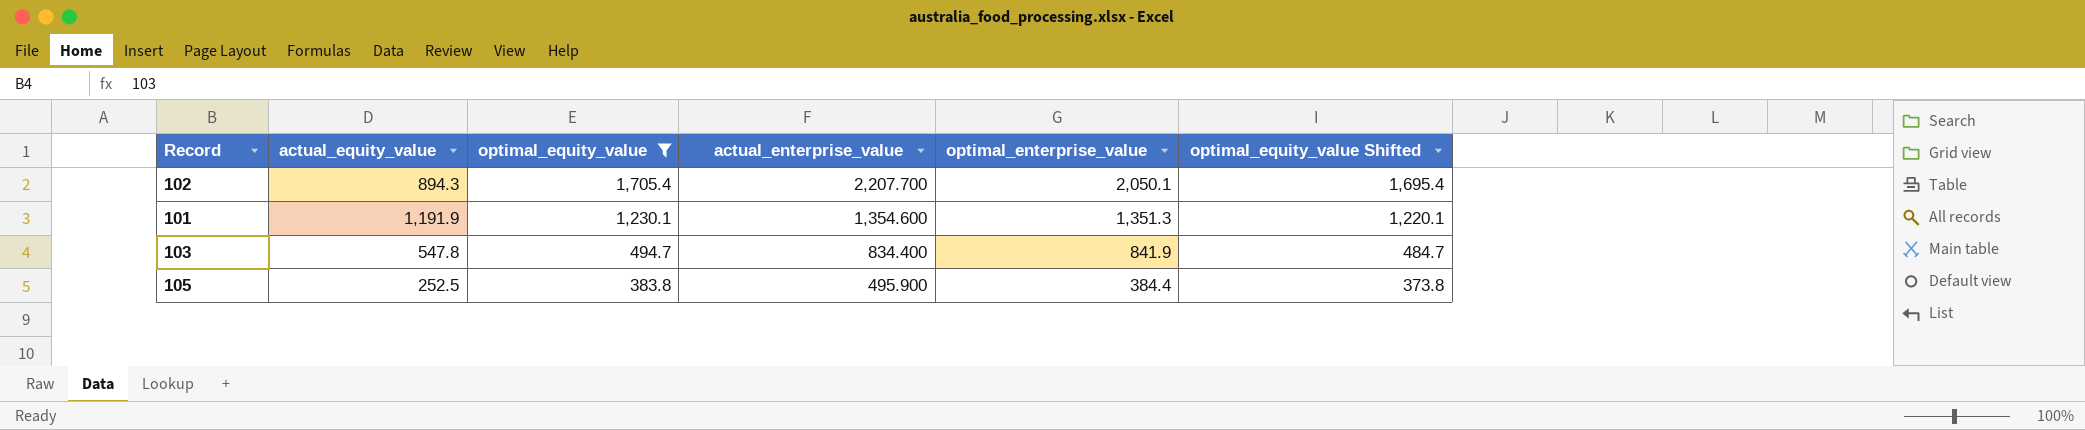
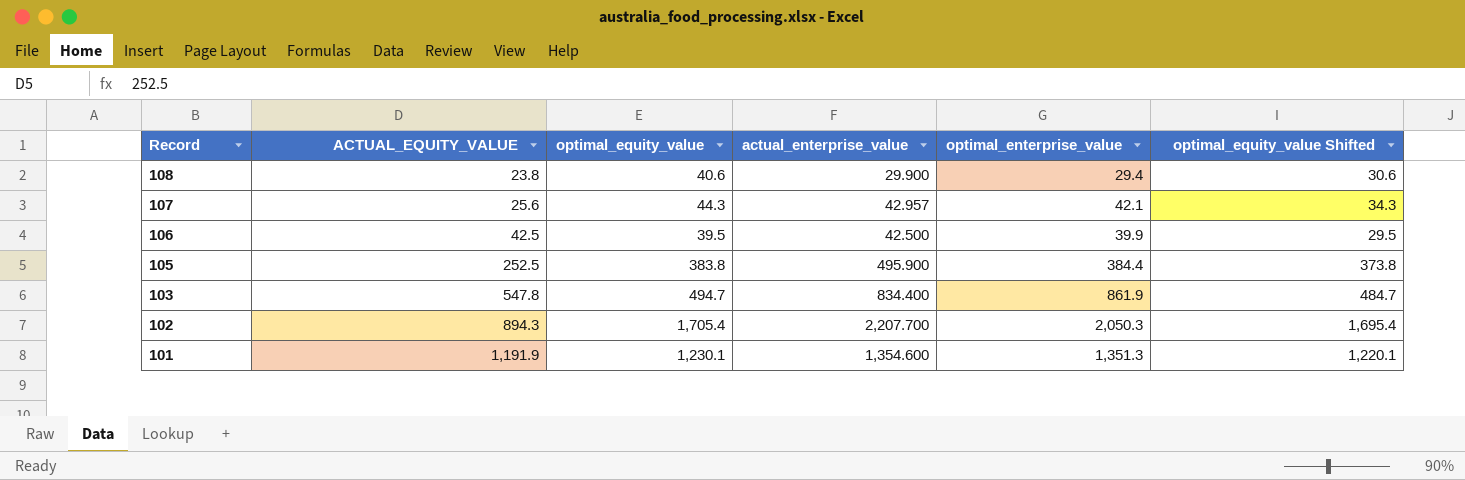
filter: optimal_equity_value >= 383.8 -> none
row order: optimal_equity_value descending -> Record descending
column name: actual_equity_value -> ACTUAL_EQUITY_VALUE
103 | optimal_enterprise_value: 841.9 -> 861.9
102 | optimal_enterprise_value: 2,050.1 -> 2,050.3

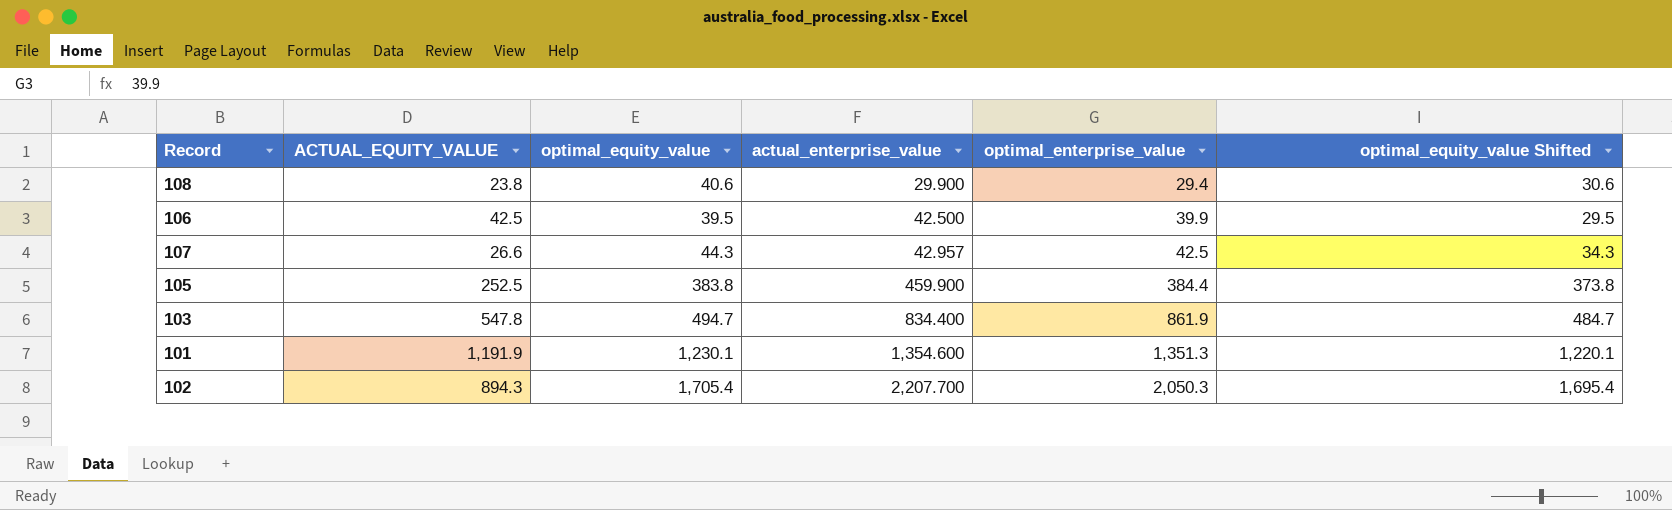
row order: Record descending -> actual_enterprise_value ascending
107 | ACTUAL_EQUITY_VALUE: 25.6 -> 26.6
107 | optimal_enterprise_value: 42.1 -> 42.5
105 | actual_enterprise_value: 495.900 -> 459.900

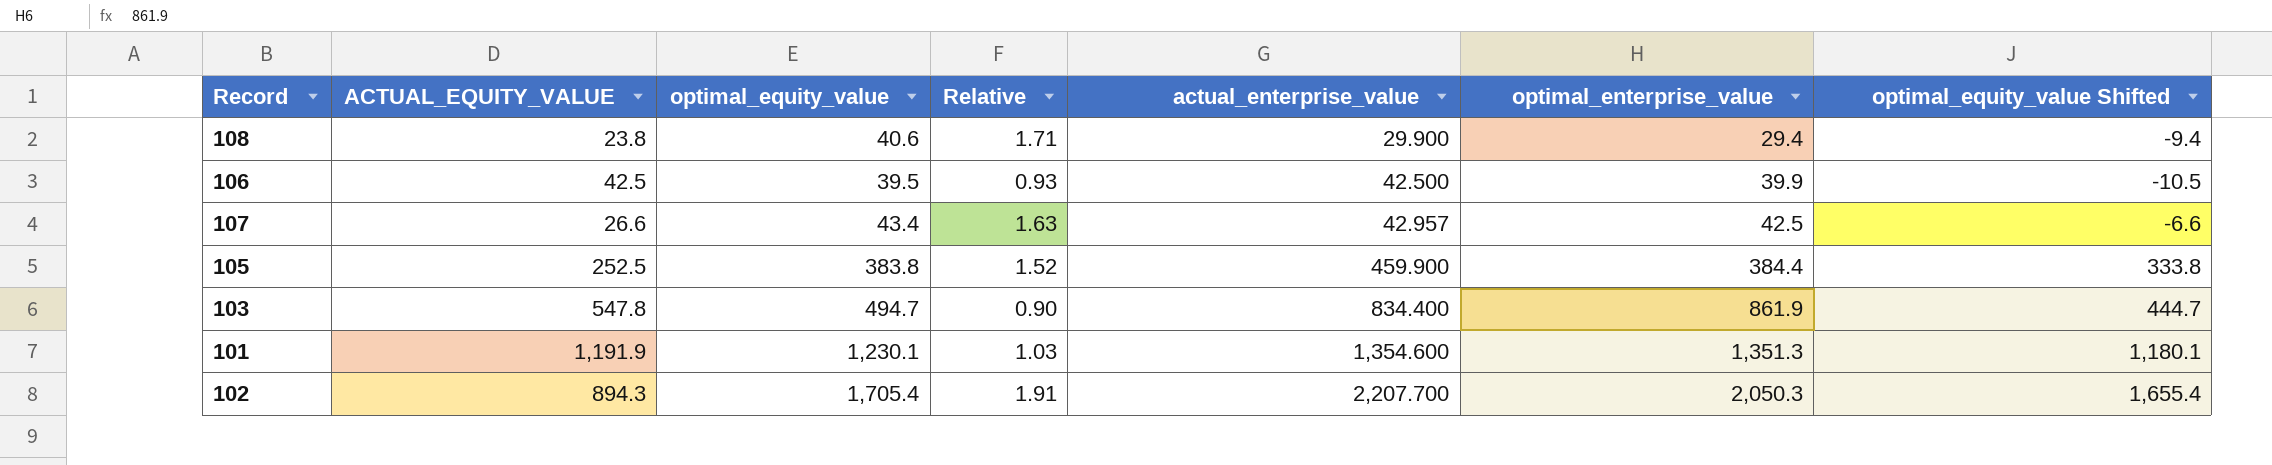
column Relative | formula: none -> [optimal_equity_value] / [ACTUAL_EQUITY_VALUE]
column optimal_equity_value Shifted | formula: [optimal_equity_value] - 10 -> [optimal_equity_value] - 50
107 | optimal_equity_value: 44.3 -> 43.4

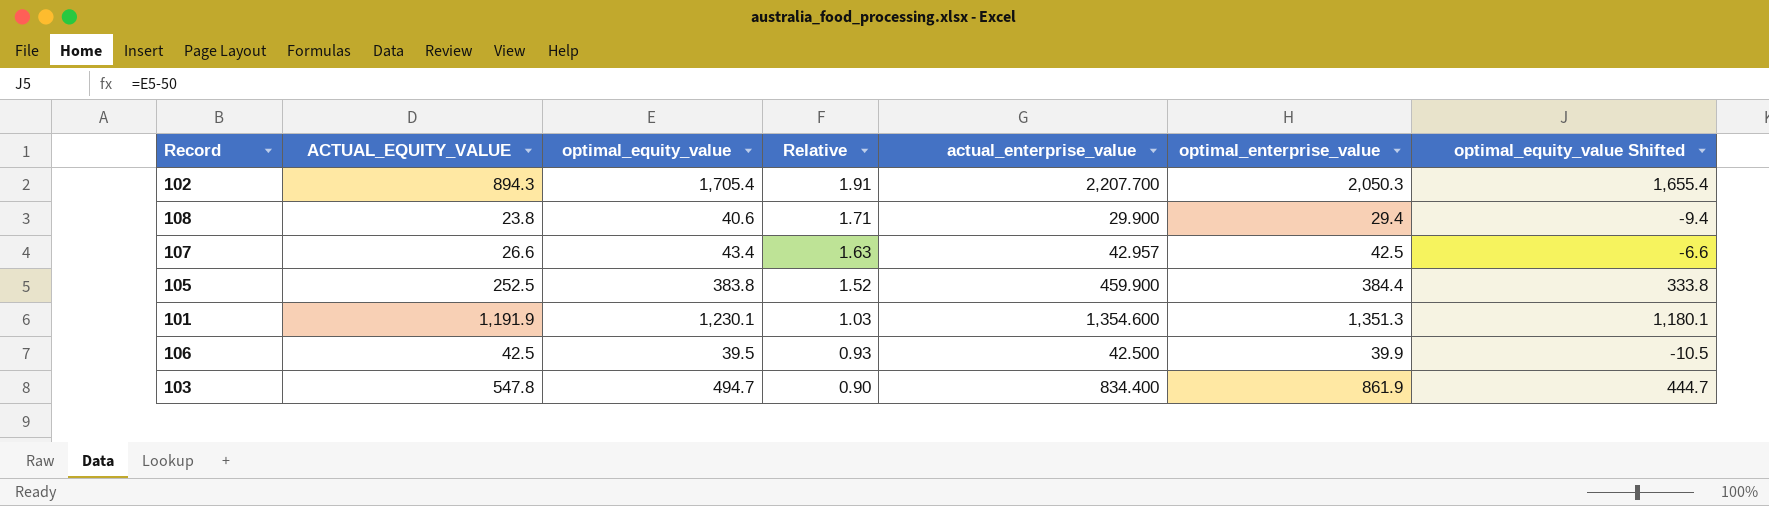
row order: actual_enterprise_value ascending -> Relative descending

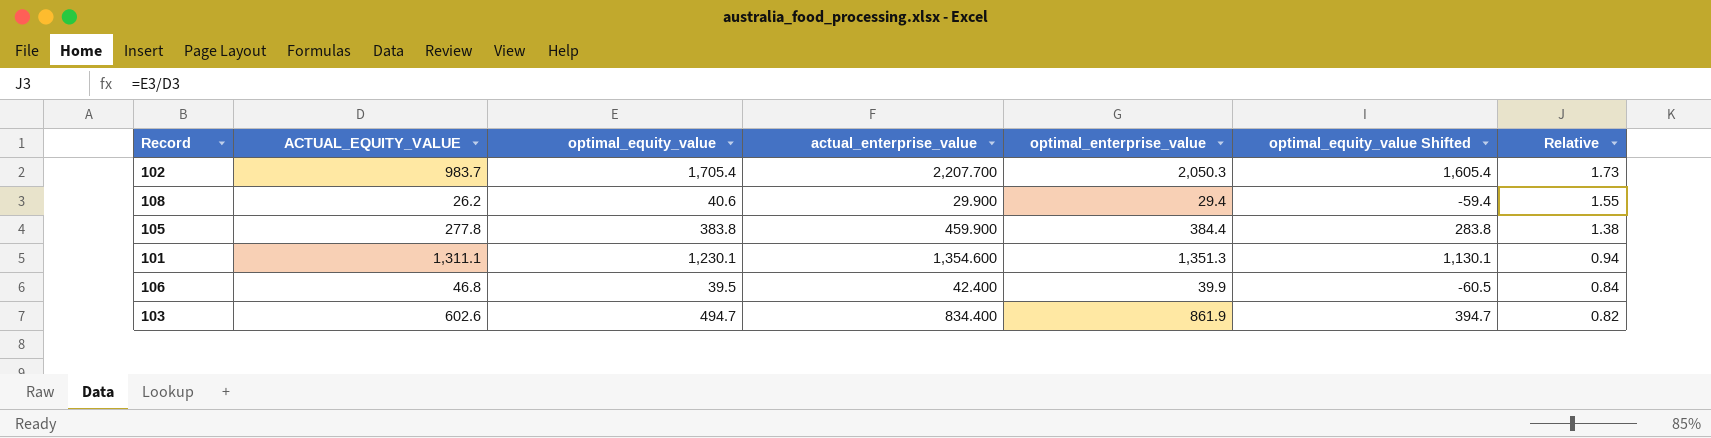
column optimal_equity_value Shifted | formula: [optimal_equity_value] - 50 -> [optimal_equity_value] - 100
column Relative | position: 4 -> 7
row 107: 26.6 | 43.4 | 1.63 | 42.957 | 42.5 | -6.6 -> none
102 | ACTUAL_EQUITY_VALUE: 894.3 -> 983.7
102 | Relative: 1.91 -> 1.73
108 | ACTUAL_EQUITY_VALUE: 23.8 -> 26.2
108 | Relative: 1.71 -> 1.55
105 | ACTUAL_EQUITY_VALUE: 252.5 -> 277.8
105 | Relative: 1.52 -> 1.38
101 | ACTUAL_EQUITY_VALUE: 1,191.9 -> 1,311.1
101 | Relative: 1.03 -> 0.94
106 | ACTUAL_EQUITY_VALUE: 42.5 -> 46.8
106 | actual_enterprise_value: 42.500 -> 42.400
106 | Relative: 0.93 -> 0.84
103 | ACTUAL_EQUITY_VALUE: 547.8 -> 602.6
103 | Relative: 0.90 -> 0.82

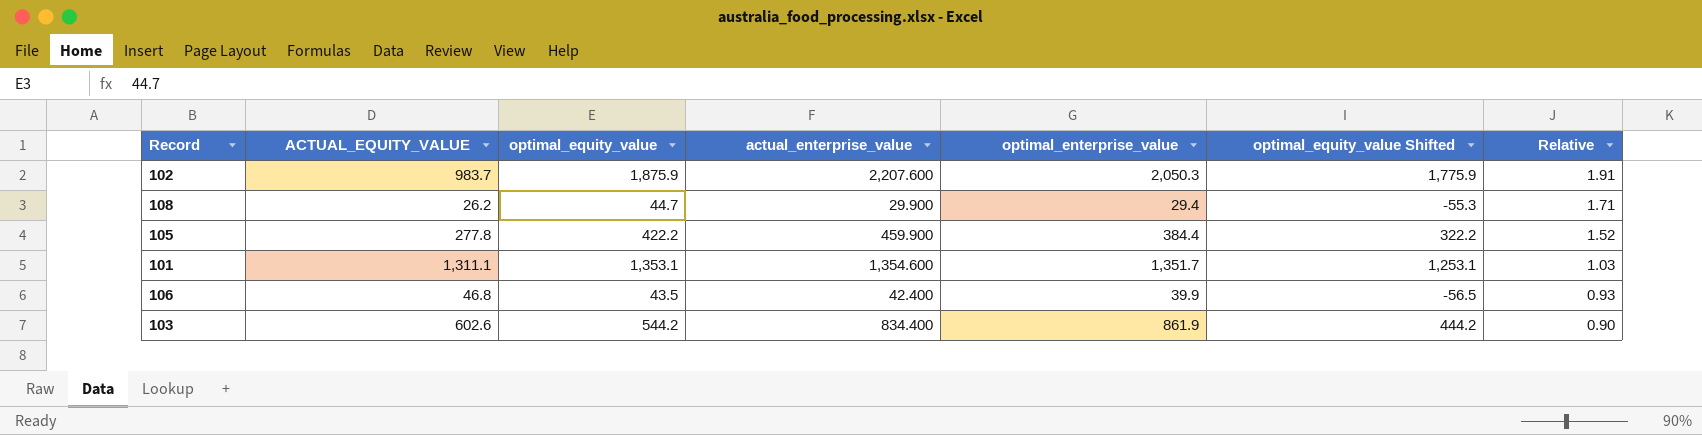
102 | optimal_equity_value: 1,705.4 -> 1,875.9
102 | actual_enterprise_value: 2,207.700 -> 2,207.600
102 | optimal_equity_value Shifted: 1,605.4 -> 1,775.9
102 | Relative: 1.73 -> 1.91
108 | optimal_equity_value: 40.6 -> 44.7
108 | optimal_equity_value Shifted: -59.4 -> -55.3
108 | Relative: 1.55 -> 1.71
105 | optimal_equity_value: 383.8 -> 422.2
105 | optimal_equity_value Shifted: 283.8 -> 322.2
105 | Relative: 1.38 -> 1.52
101 | optimal_equity_value: 1,230.1 -> 1,353.1
101 | optimal_enterprise_value: 1,351.3 -> 1,351.7
101 | optimal_equity_value Shifted: 1,130.1 -> 1,253.1
101 | Relative: 0.94 -> 1.03
106 | optimal_equity_value: 39.5 -> 43.5
106 | optimal_equity_value Shifted: -60.5 -> -56.5
106 | Relative: 0.84 -> 0.93
103 | optimal_equity_value: 494.7 -> 544.2
103 | optimal_equity_value Shifted: 394.7 -> 444.2
103 | Relative: 0.82 -> 0.90

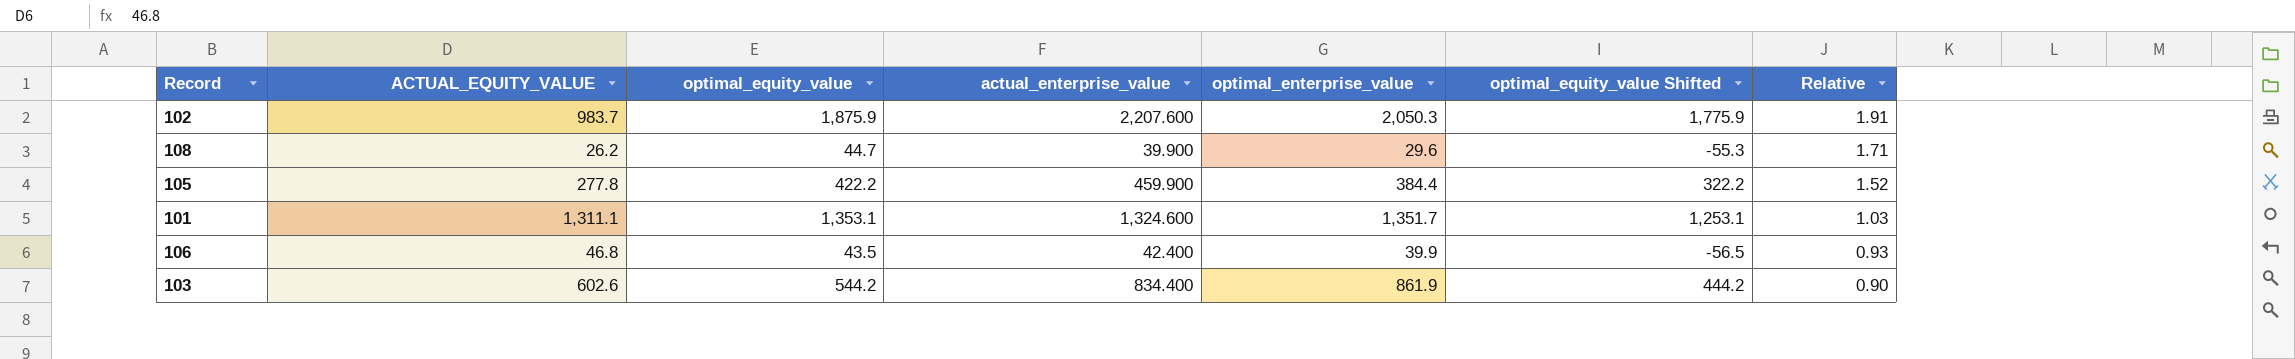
108 | actual_enterprise_value: 29.900 -> 39.900
108 | optimal_enterprise_value: 29.4 -> 29.6
101 | actual_enterprise_value: 1,354.600 -> 1,324.600

